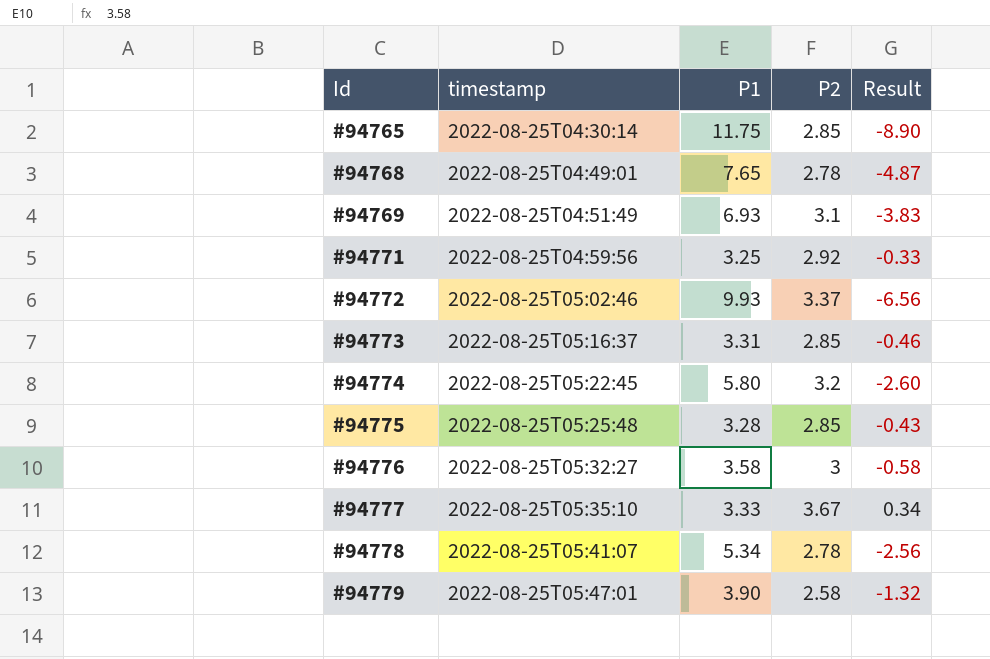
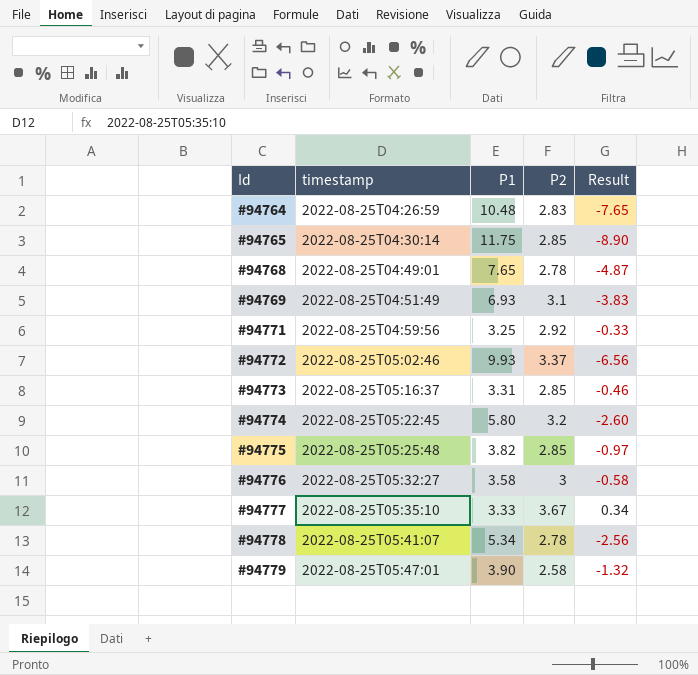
row #94764: none -> 2022-08-25T04:26:59 | 10.48 | 2.83 | -7.65
#94775 | P1: 3.28 -> 3.82
#94775 | Result: -0.43 -> -0.97

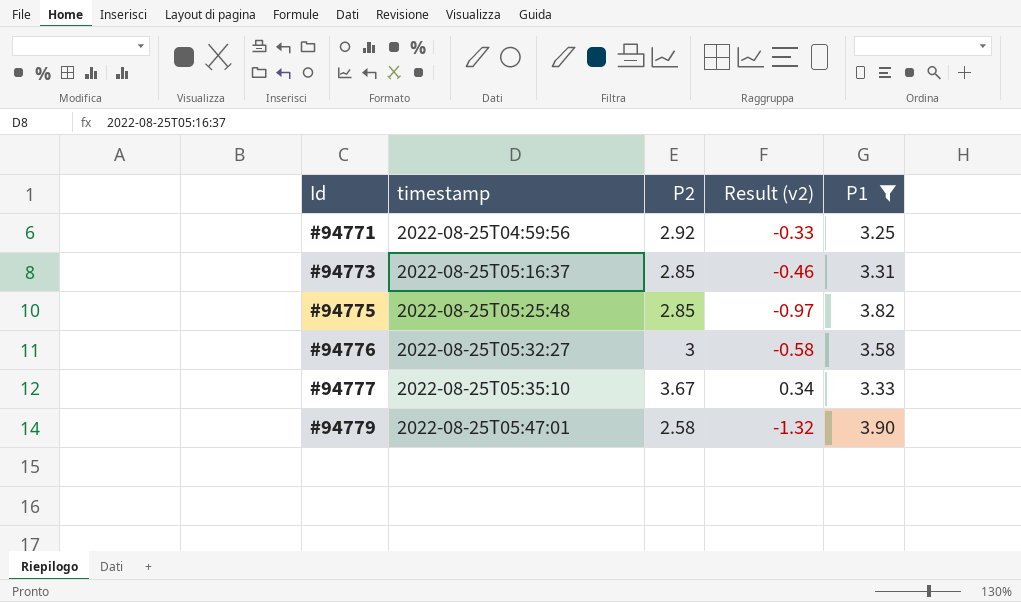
filter: none -> P1 <= 3.90
column name: Result -> Result (v2)
column P1 | position: 3 -> 5

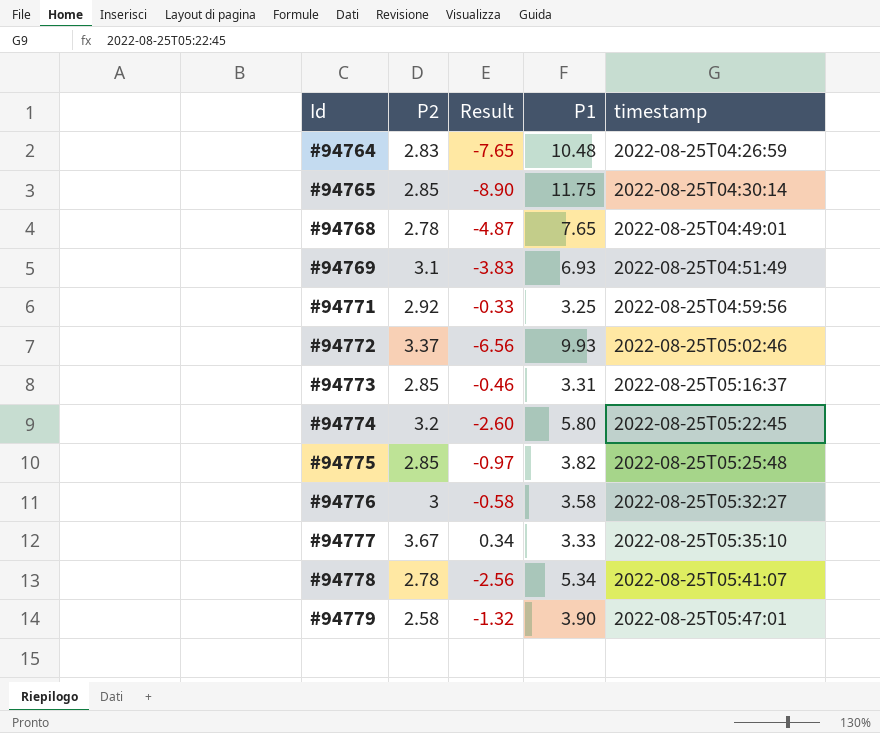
filter: P1 <= 3.90 -> none
column name: Result (v2) -> Result
column timestamp | position: 2 -> 5

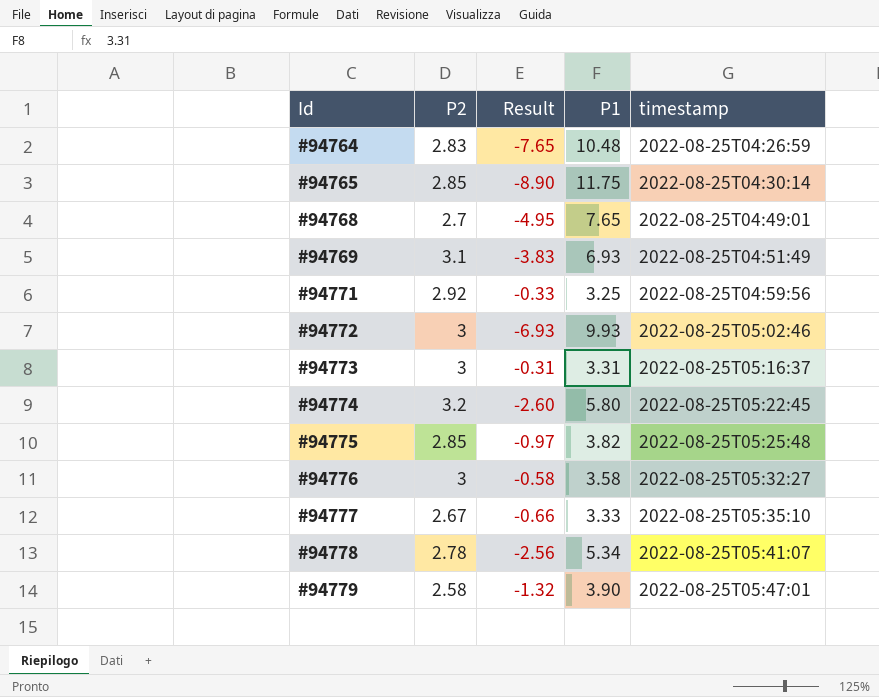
#94768 | P2: 2.78 -> 2.7
#94768 | Result: -4.87 -> -4.95
#94772 | P2: 3.37 -> 3
#94772 | Result: -6.56 -> -6.93
#94773 | P2: 2.85 -> 3
#94773 | Result: -0.46 -> -0.31
#94777 | P2: 3.67 -> 2.67
#94777 | Result: 0.34 -> -0.66

